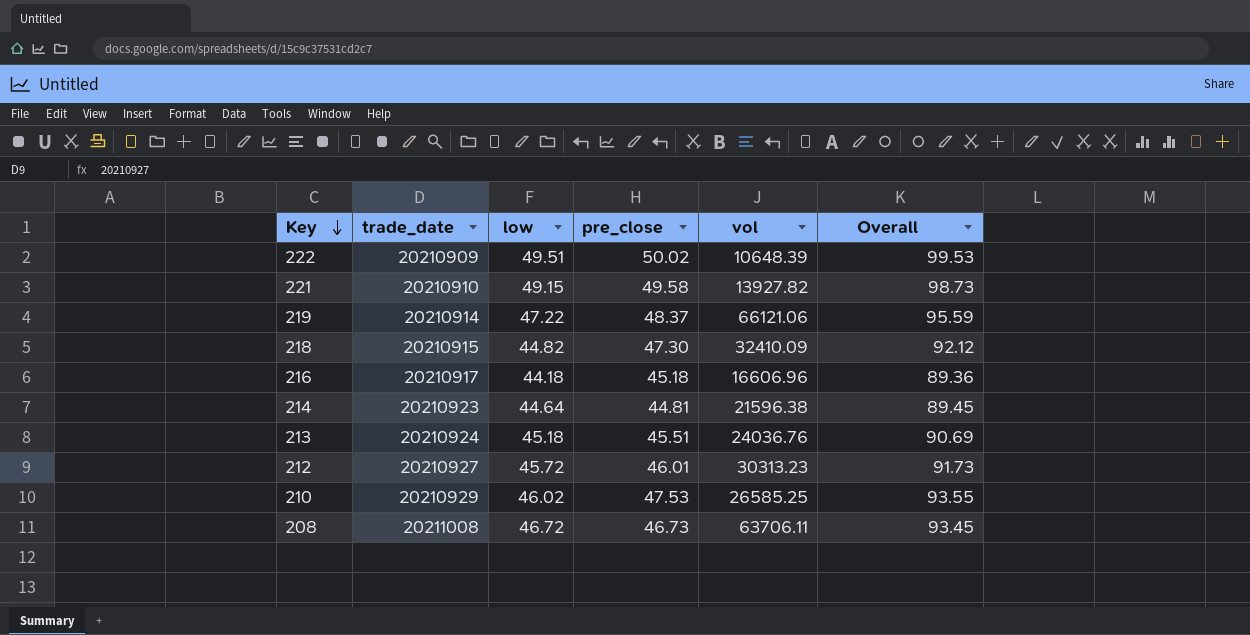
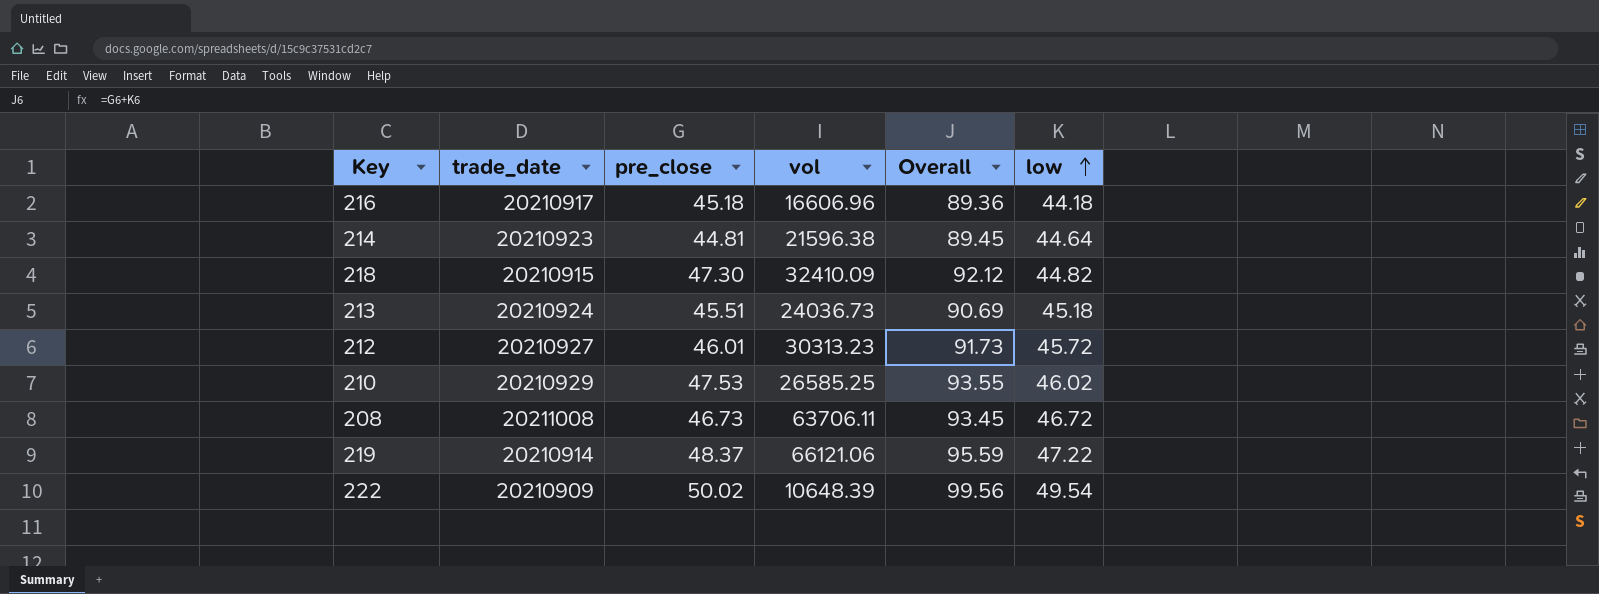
row order: Key descending -> low ascending
column low | position: 3 -> 6
row 221: 20210910 | 49.15 | 49.58 | 13927.82 | 98.73 -> none
213 | vol: 24036.76 -> 24036.73
222 | Overall: 99.53 -> 99.56
222 | low: 49.51 -> 49.54

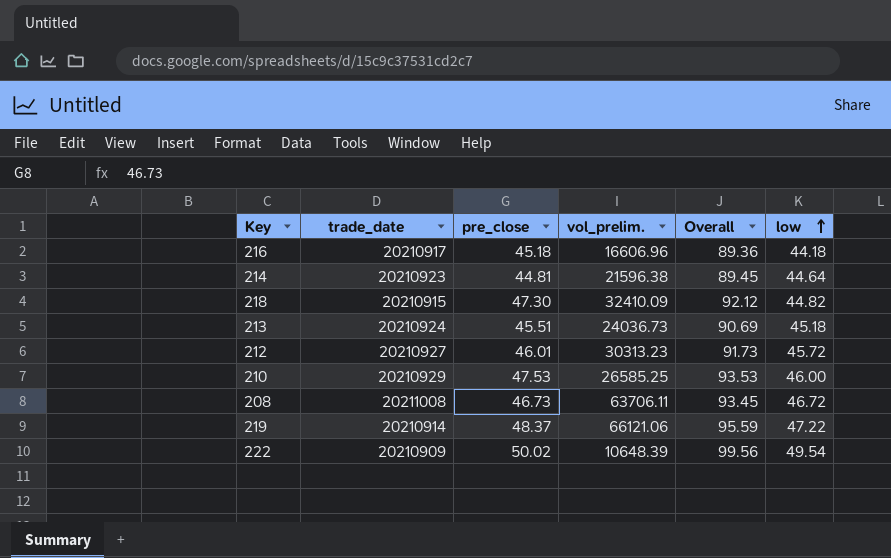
column name: vol -> vol_prelim.
210 | Overall: 93.55 -> 93.53
210 | low: 46.02 -> 46.00

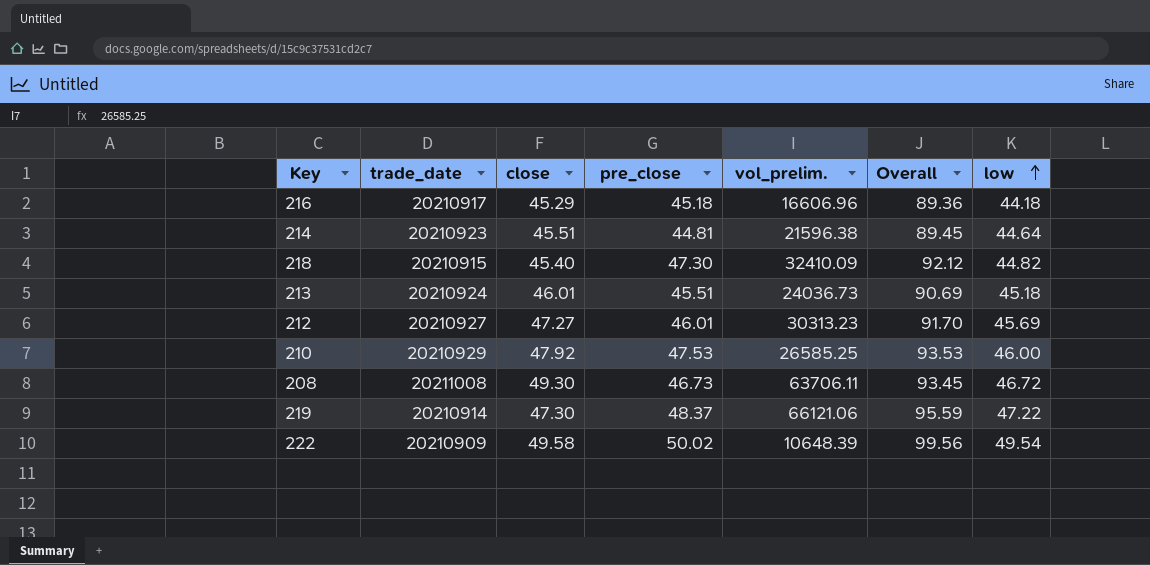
column close | position: none -> 3
212 | Overall: 91.73 -> 91.70
212 | low: 45.72 -> 45.69

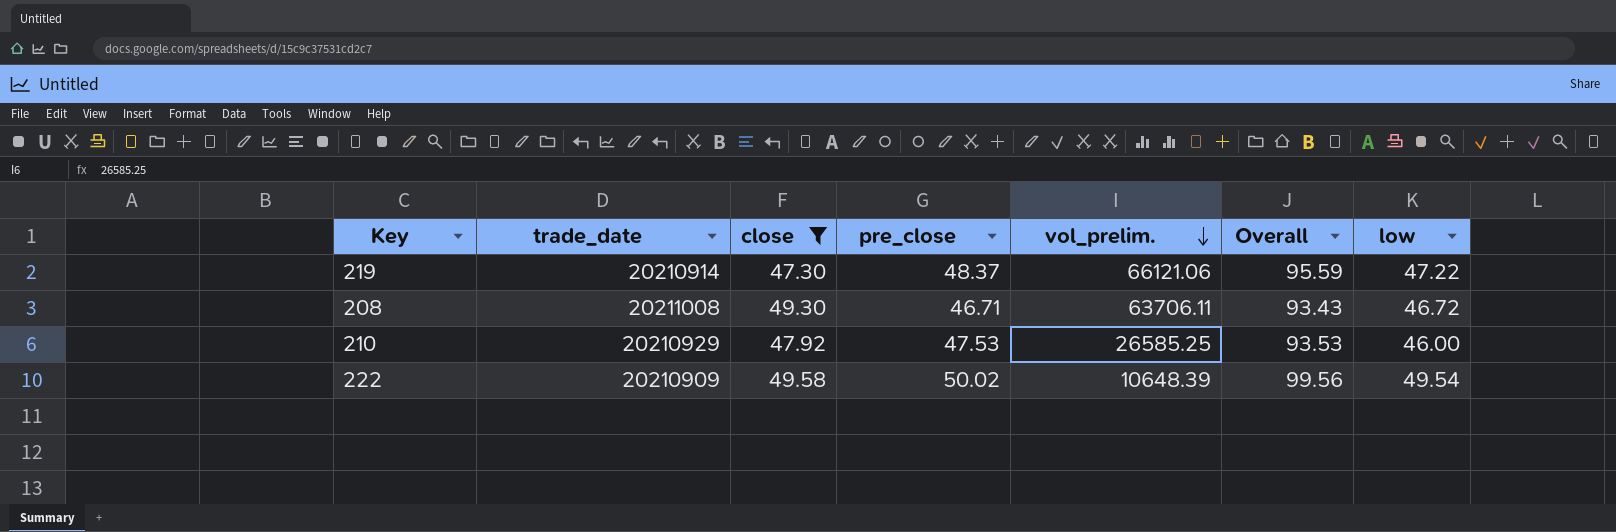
filter: none -> close >= 47.30
row order: low ascending -> vol_prelim. descending
208 | pre_close: 46.73 -> 46.71
208 | Overall: 93.45 -> 93.43

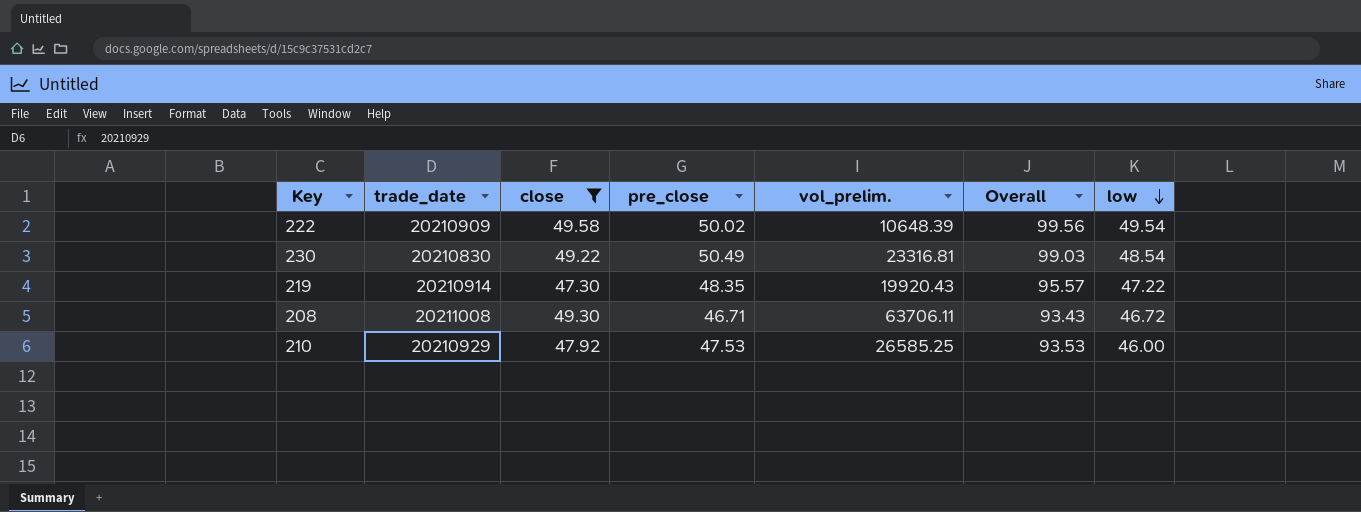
row order: vol_prelim. descending -> low descending
row 230: none -> 20210830 | 49.22 | 50.49 | 23316.81 | 99.03 | 48.54
219 | pre_close: 48.37 -> 48.35
219 | vol_prelim.: 66121.06 -> 19920.43
219 | Overall: 95.59 -> 95.57

